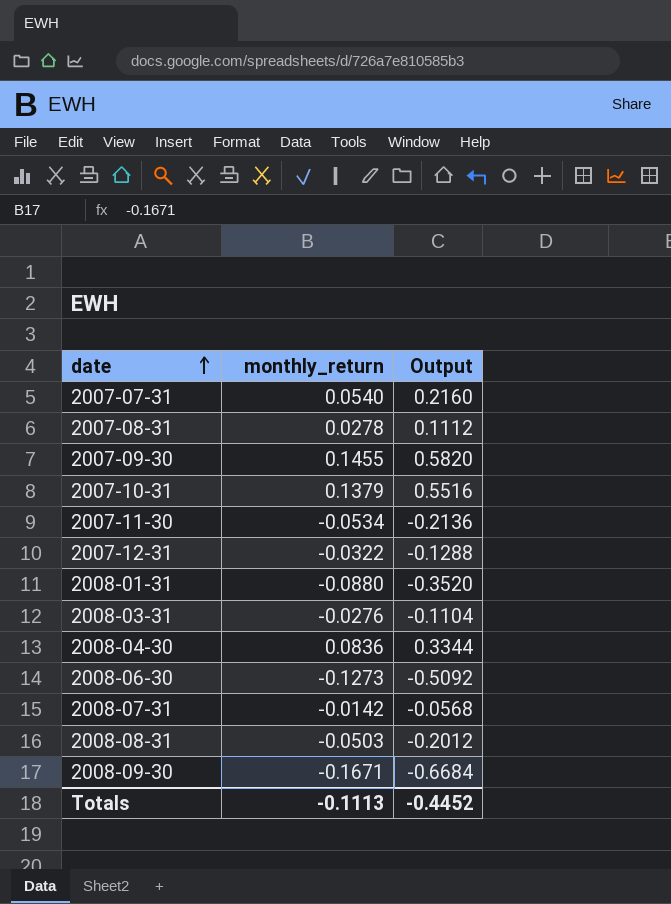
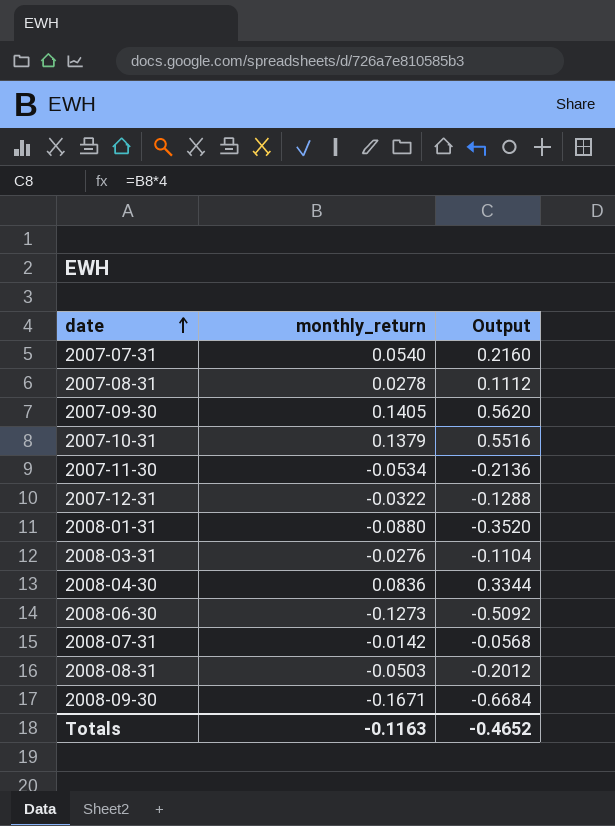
2007-09-30 | monthly_return: 0.1455 -> 0.1405
2007-09-30 | Output: 0.5820 -> 0.5620
Totals | monthly_return: -0.1113 -> -0.1163
Totals | Output: -0.4452 -> -0.4652

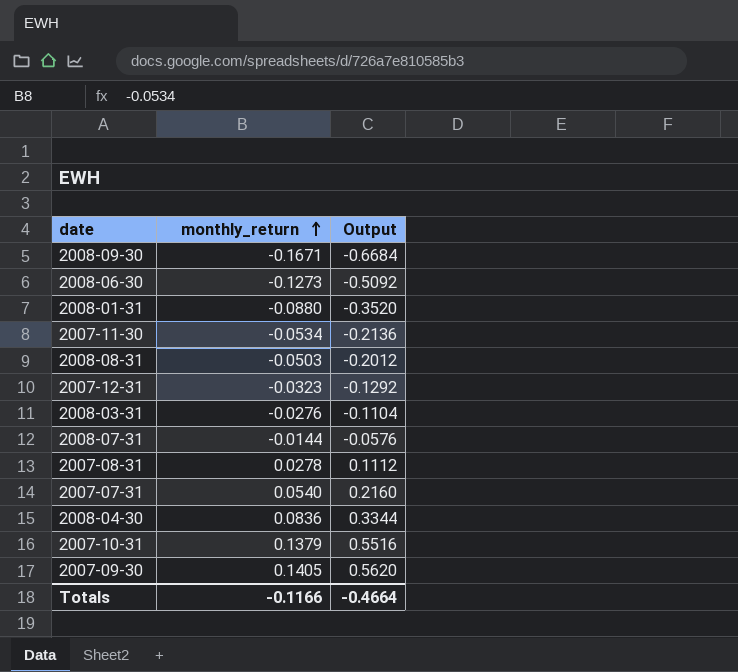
row order: date ascending -> monthly_return ascending
2007-12-31 | monthly_return: -0.0322 -> -0.0323
2007-12-31 | Output: -0.1288 -> -0.1292
2008-07-31 | monthly_return: -0.0142 -> -0.0144
2008-07-31 | Output: -0.0568 -> -0.0576
Totals | monthly_return: -0.1163 -> -0.1166
Totals | Output: -0.4652 -> -0.4664

